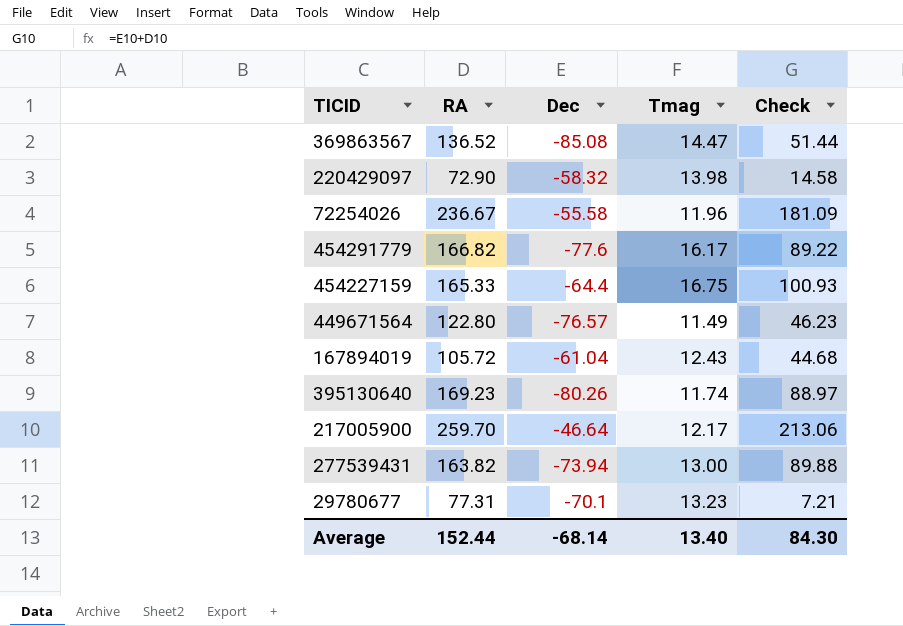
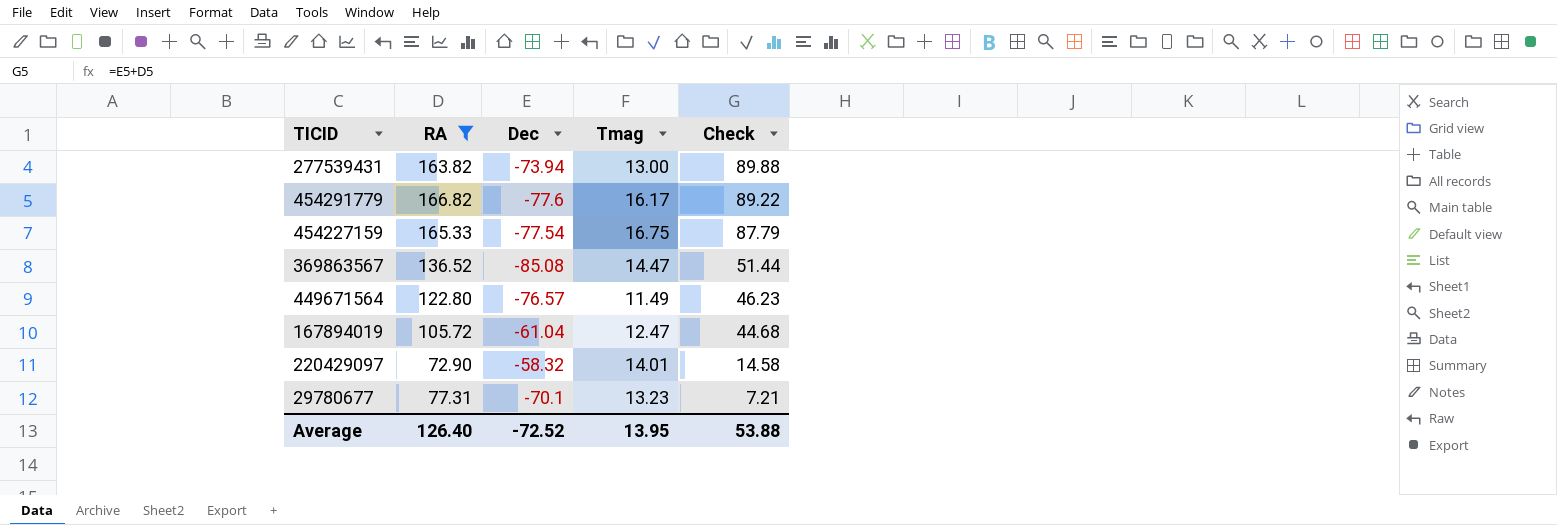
filter: none -> RA <= 166.82
row order: none -> Check descending
454227159 | Dec: -64.4 -> -77.54
454227159 | Check: 100.93 -> 87.79
167894019 | Tmag: 12.43 -> 12.47
220429097 | Tmag: 13.98 -> 14.01
Average | RA: 152.44 -> 126.40
Average | Dec: -68.14 -> -72.52
Average | Tmag: 13.40 -> 13.95
Average | Check: 84.30 -> 53.88

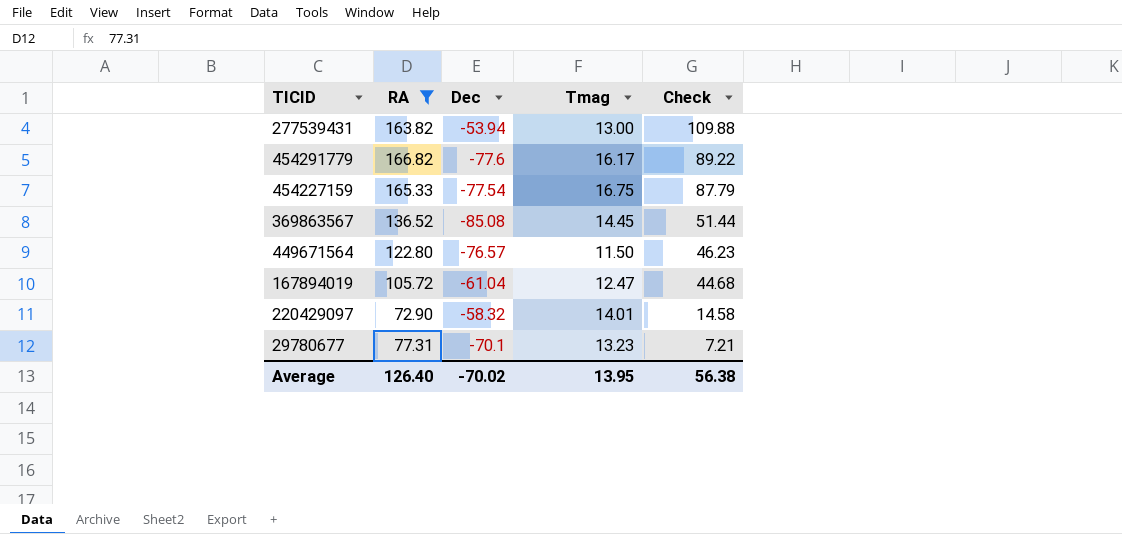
277539431 | Dec: -73.94 -> -53.94
277539431 | Check: 89.88 -> 109.88
369863567 | Tmag: 14.47 -> 14.45
449671564 | Tmag: 11.49 -> 11.50
Average | Dec: -72.52 -> -70.02
Average | Check: 53.88 -> 56.38

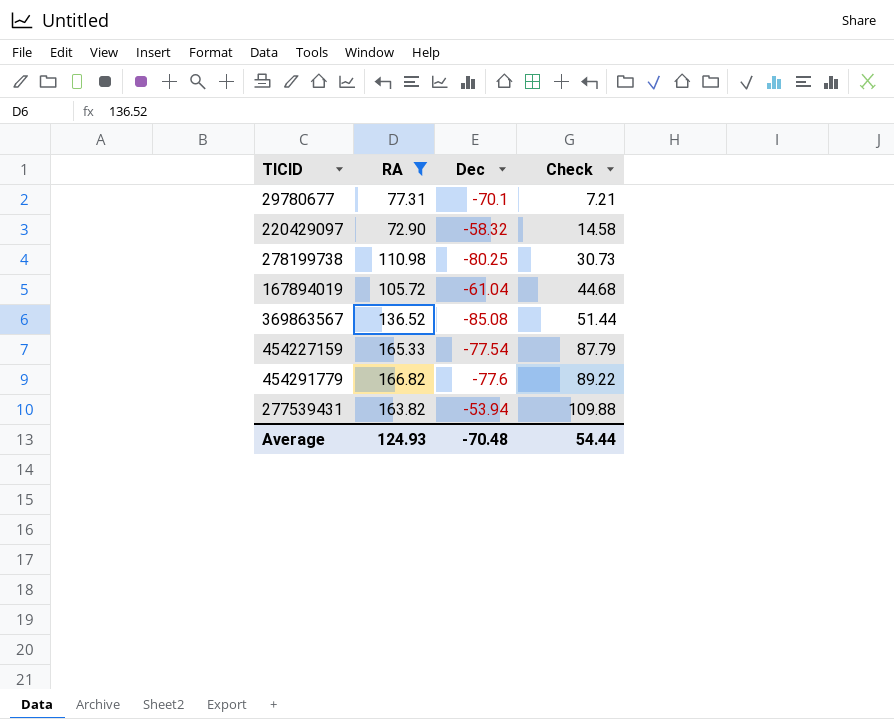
row order: Check descending -> Check ascending
column Tmag | position: 4 -> none
row 449671564: 122.80 | -76.57 | 11.50 | 46.23 -> none
row 278199738: none -> 110.98 | -80.25 | 30.73
Average | RA: 126.40 -> 124.93
Average | Dec: -70.02 -> -70.48
Average | Check: 56.38 -> 54.44

